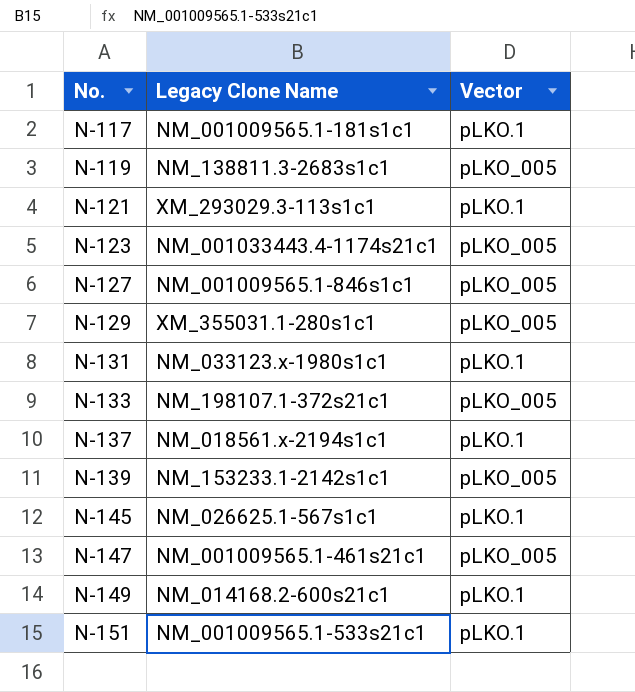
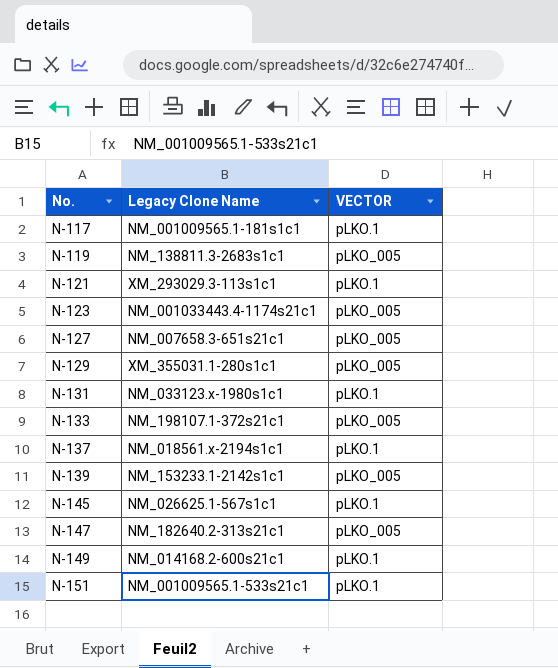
column name: Vector -> VECTOR
N-127 | Legacy Clone Name: NM_001009565.1-846s1c1 -> NM_007658.3-651s21c1
N-147 | Legacy Clone Name: NM_001009565.1-461s21c1 -> NM_182640.2-313s21c1

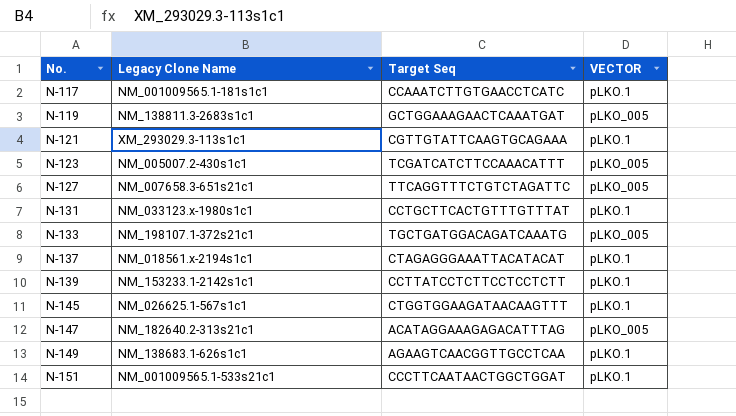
column Target Seq | position: none -> 3
row N-129: XM_355031.1-280s1c1 | pLKO_005 -> none
N-123 | Legacy Clone Name: NM_001033443.4-1174s21c1 -> NM_005007.2-430s1c1
N-139 | VECTOR: pLKO_005 -> pLKO.1
N-149 | Legacy Clone Name: NM_014168.2-600s21c1 -> NM_138683.1-626s1c1

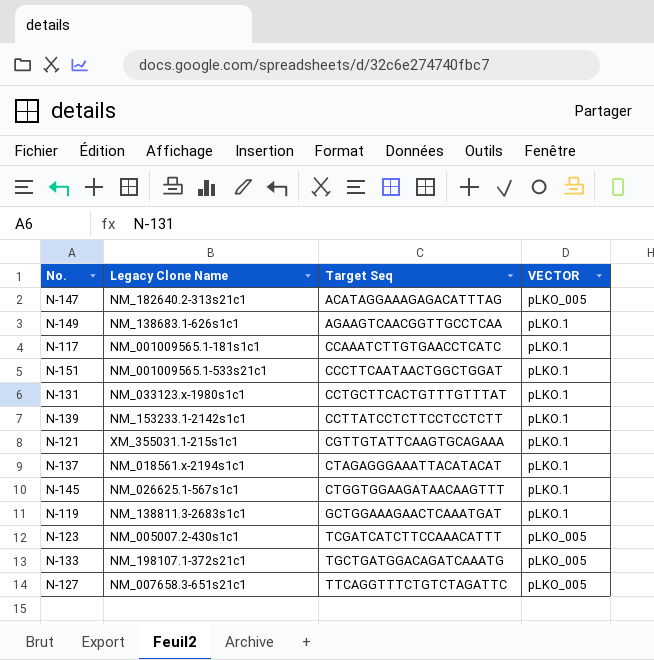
row order: No. ascending -> Target Seq ascending
N-121 | Legacy Clone Name: XM_293029.3-113s1c1 -> XM_355031.1-215s1c1
N-119 | VECTOR: pLKO_005 -> pLKO.1

